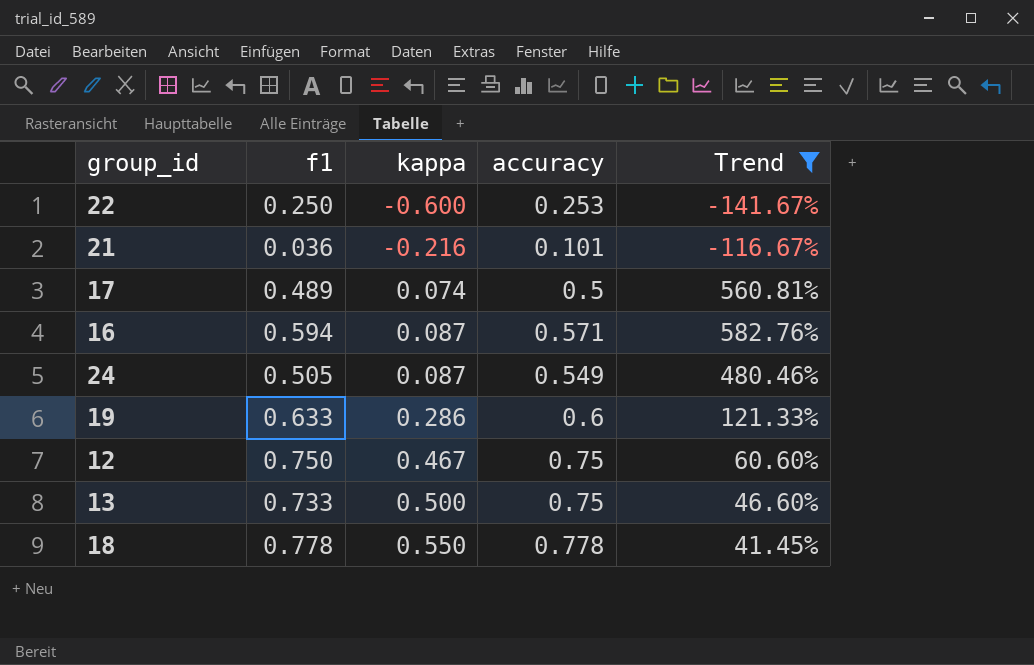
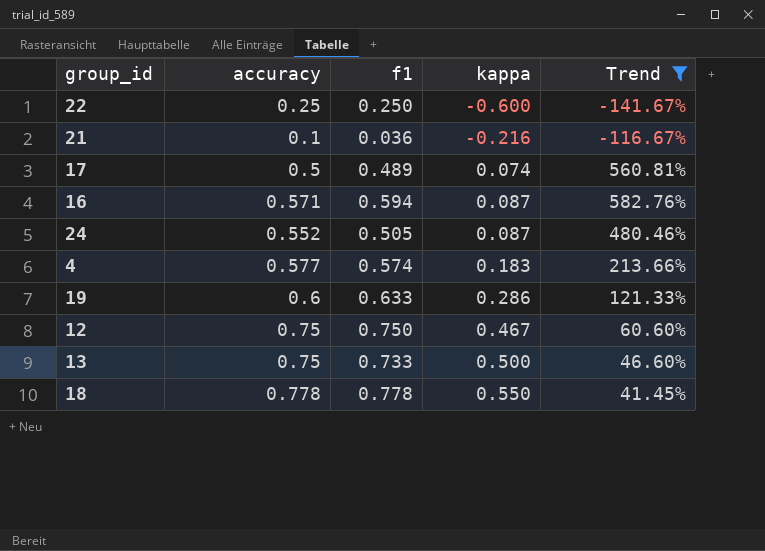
column accuracy | position: 4 -> 2
22 | accuracy: 0.253 -> 0.25
21 | accuracy: 0.101 -> 0.1
24 | accuracy: 0.549 -> 0.552
row 4: none -> 0.577 | 0.574 | 0.183 | 213.66%

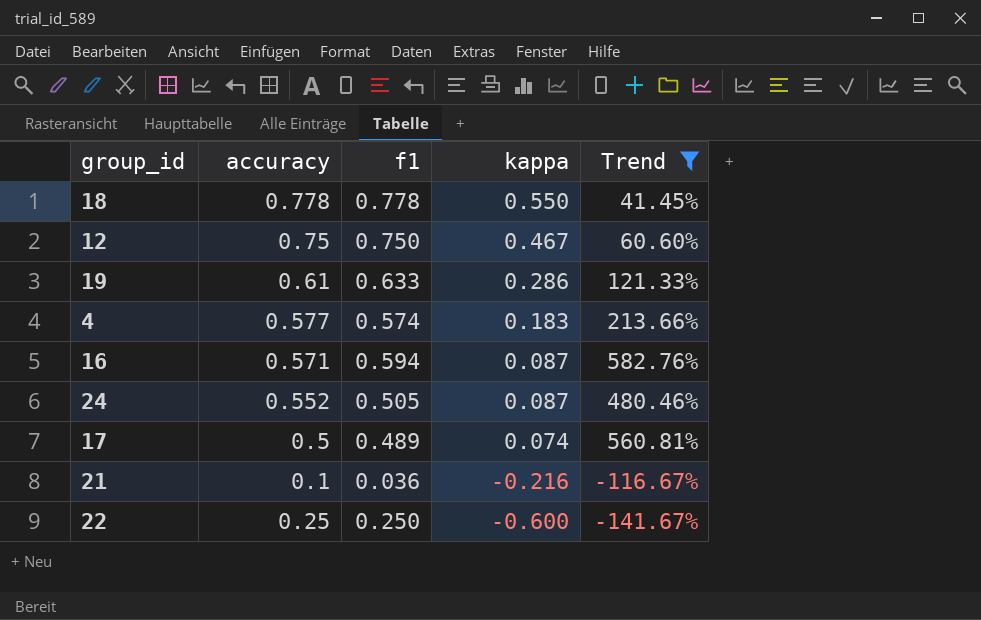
row order: kappa ascending -> kappa descending
row 13: 0.75 | 0.733 | 0.500 | 46.60% -> none
19 | accuracy: 0.6 -> 0.61

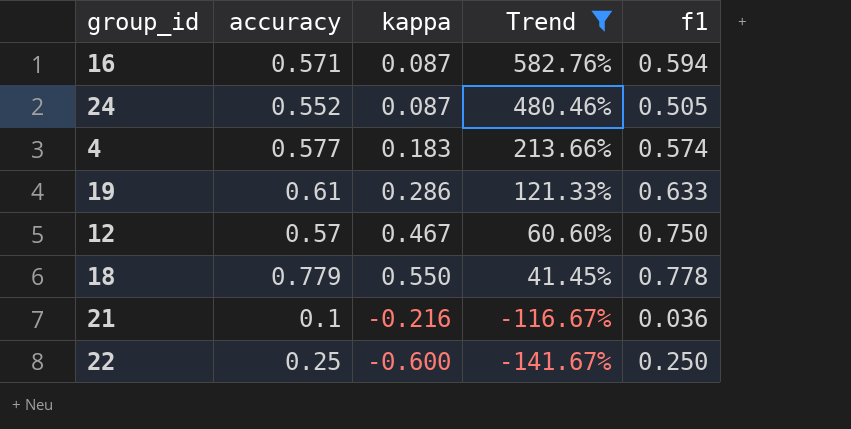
row order: kappa descending -> Trend descending
column f1 | position: 3 -> 5
row 17: 0.5 | 0.489 | 0.074 | 560.81% -> none
12 | accuracy: 0.75 -> 0.57
18 | accuracy: 0.778 -> 0.779

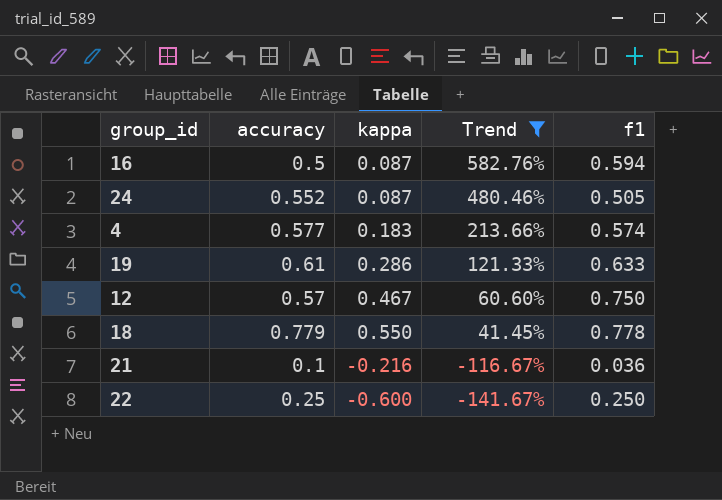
16 | accuracy: 0.571 -> 0.5

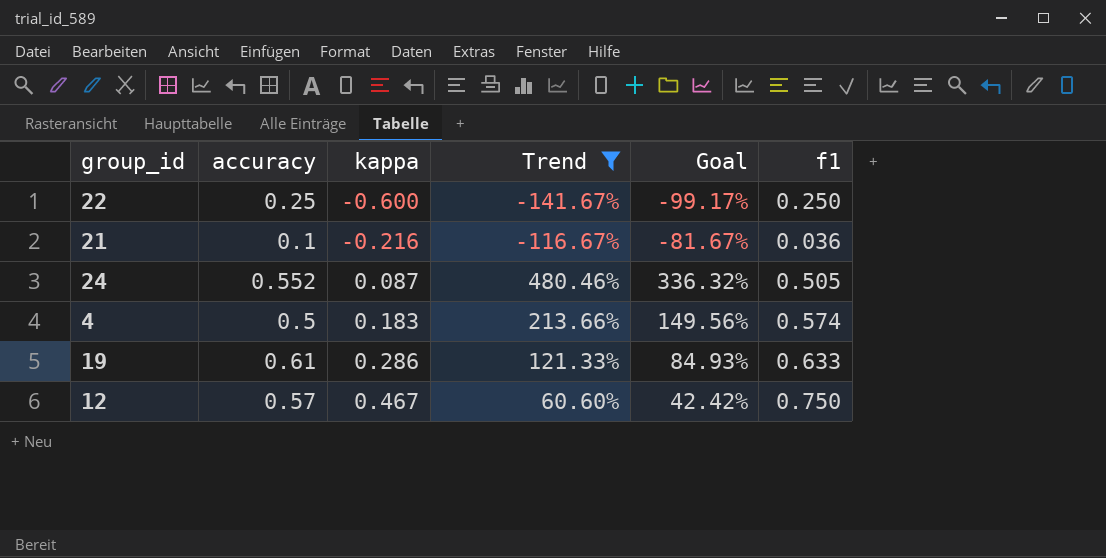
row order: Trend descending -> kappa ascending
column Goal | formula: none -> [Trend] * 0.7
row 16: 0.5 | 0.087 | 582.76% | 0.594 -> none
row 18: 0.779 | 0.550 | 41.45% | 0.778 -> none
4 | accuracy: 0.577 -> 0.5

